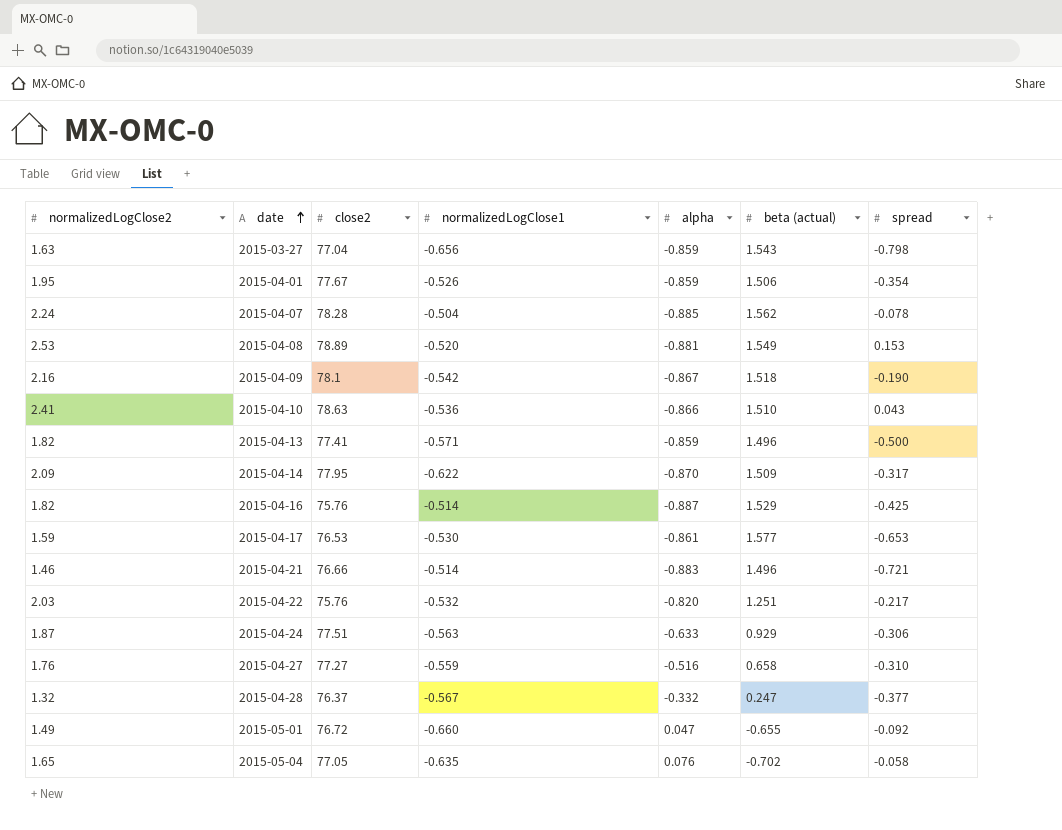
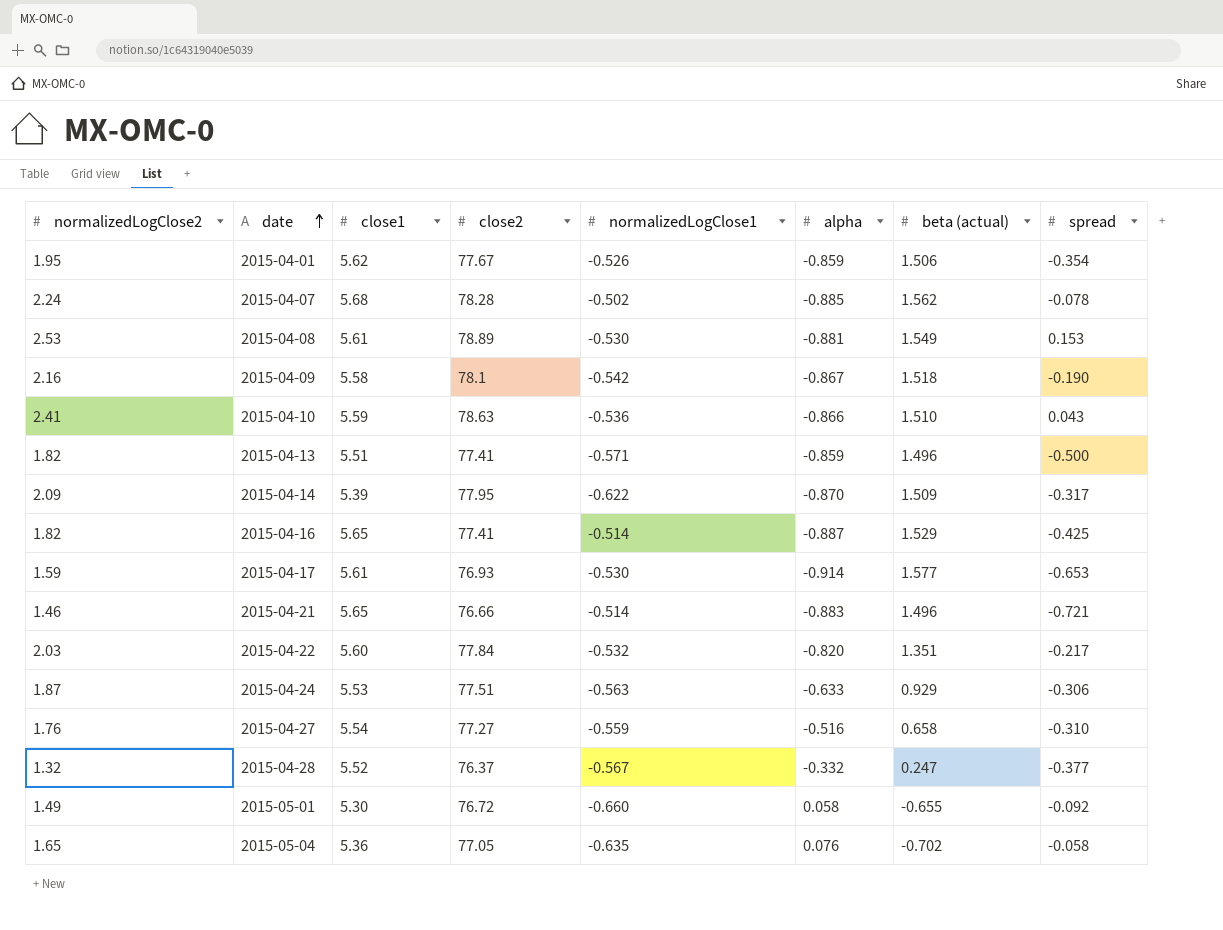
column close1 | position: none -> 3
row 2015-03-27: 1.63 | 77.04 | -0.656 | -0.859 | 1.543 | -0.798 -> none
2015-04-07 | normalizedLogClose1: -0.504 -> -0.502
2015-04-08 | normalizedLogClose1: -0.520 -> -0.530
2015-04-16 | close2: 75.76 -> 77.41
2015-04-17 | close2: 76.53 -> 76.93
2015-04-17 | alpha: -0.861 -> -0.914
2015-04-22 | close2: 75.76 -> 77.84
2015-04-22 | beta (actual): 1.251 -> 1.351
2015-05-01 | alpha: 0.047 -> 0.058

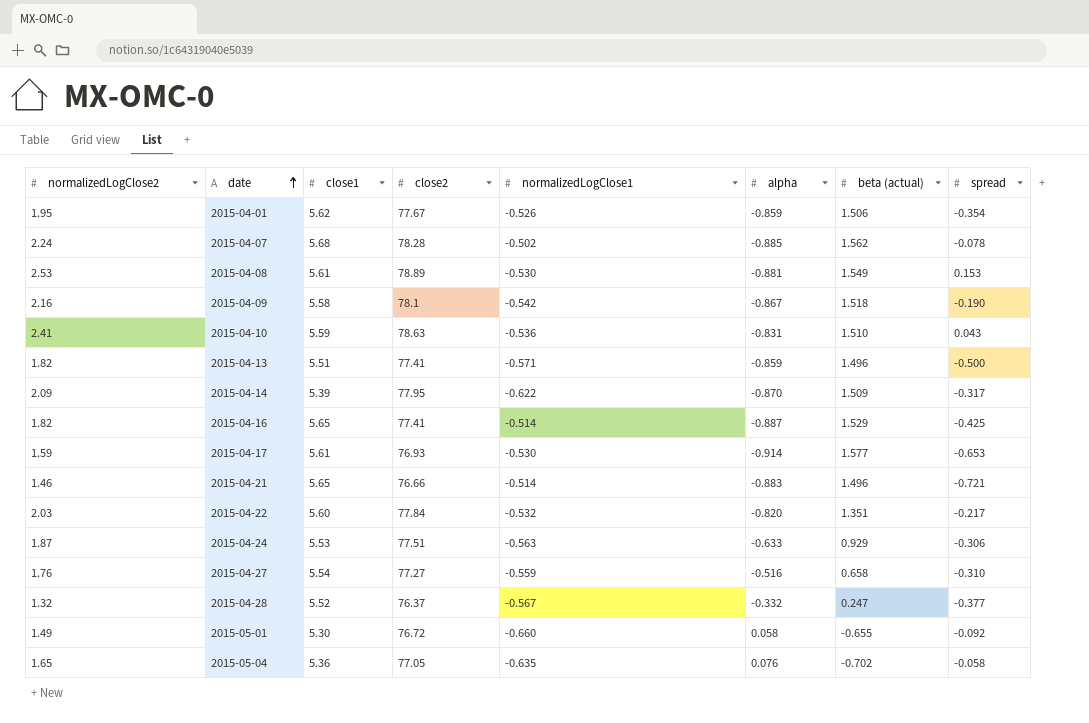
2015-04-10 | alpha: -0.866 -> -0.831

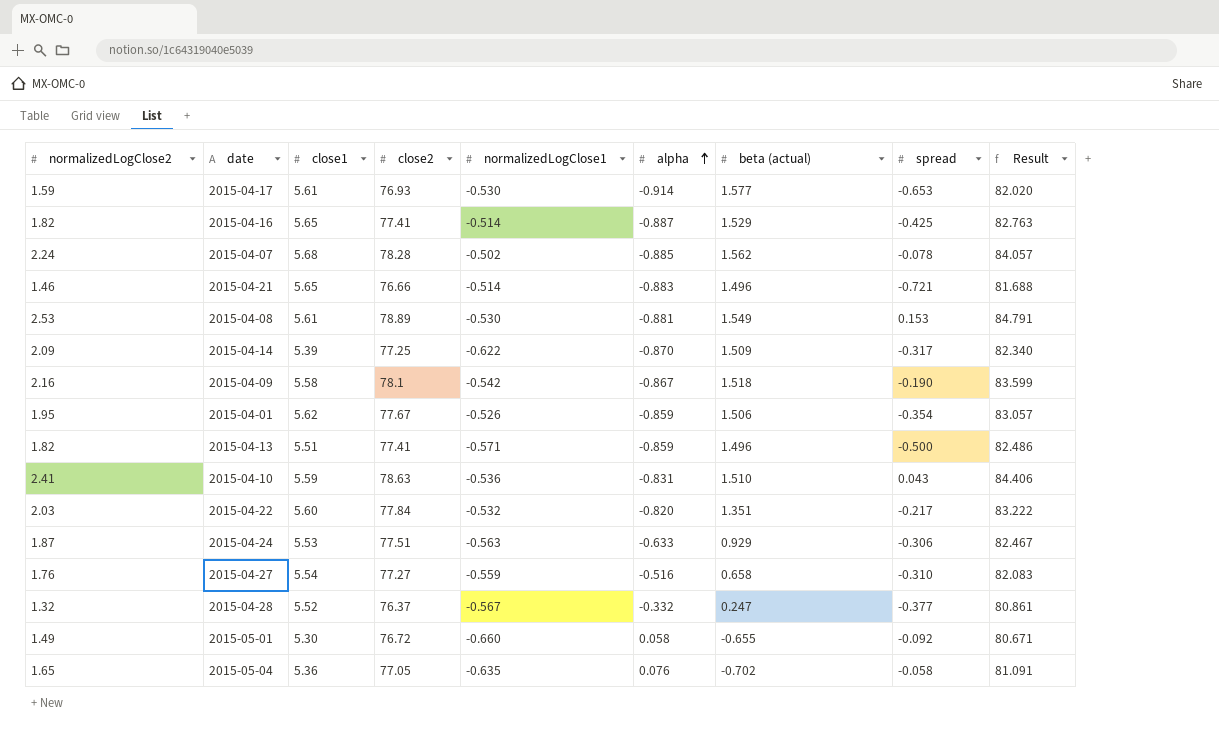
row order: date ascending -> alpha ascending
column Result | formula: none -> [close1] + [close2] + [normalizedLogClose1] + [alpha] + [beta (actual)] + [spread]
2015-04-14 | close2: 77.95 -> 77.25

